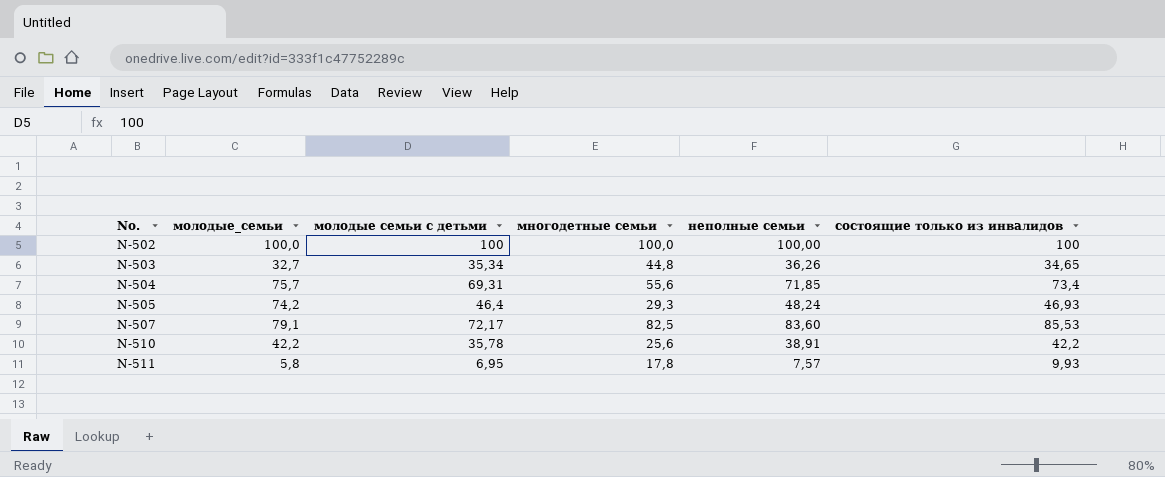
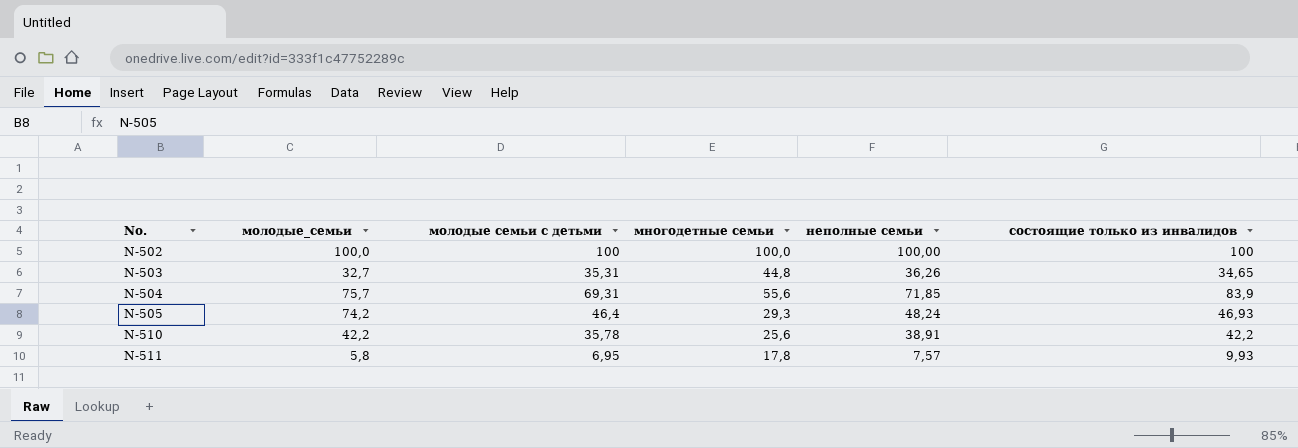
row N-507: 79,1 | 72,17 | 82,5 | 83,60 | 85,53 -> none
N-503 | молодые семьи с детьми: 35,34 -> 35,31
N-504 | состоящие только из инвалидов: 73,4 -> 83,9

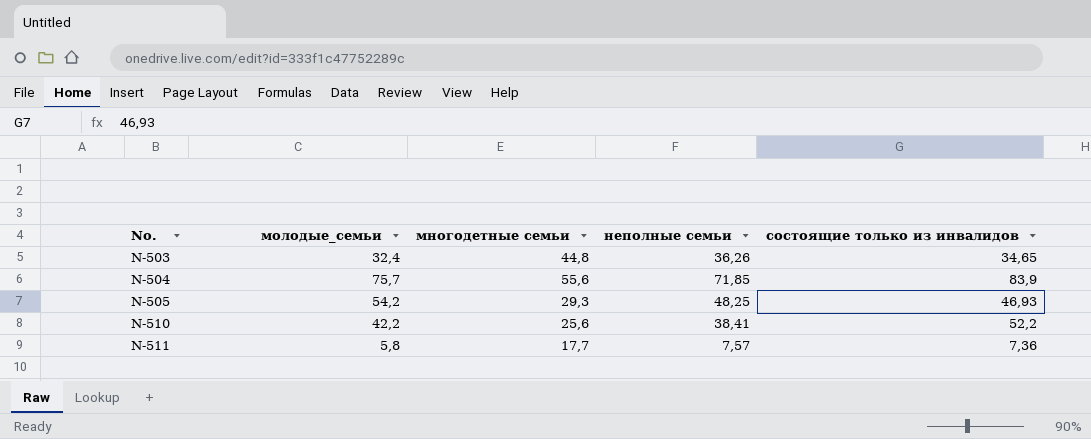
column молодые семьи с детьми | position: 3 -> none
row N-502: 100,0 | 100 | 100,0 | 100,00 | 100 -> none
N-503 | молодые_семьи: 32,7 -> 32,4
N-505 | молодые_семьи: 74,2 -> 54,2
N-505 | неполные семьи: 48,24 -> 48,25
N-510 | неполные семьи: 38,91 -> 38,41
N-510 | состоящие только из инвалидов: 42,2 -> 52,2
N-511 | многодетные семьи: 17,8 -> 17,7
N-511 | состоящие только из инвалидов: 9,93 -> 7,36

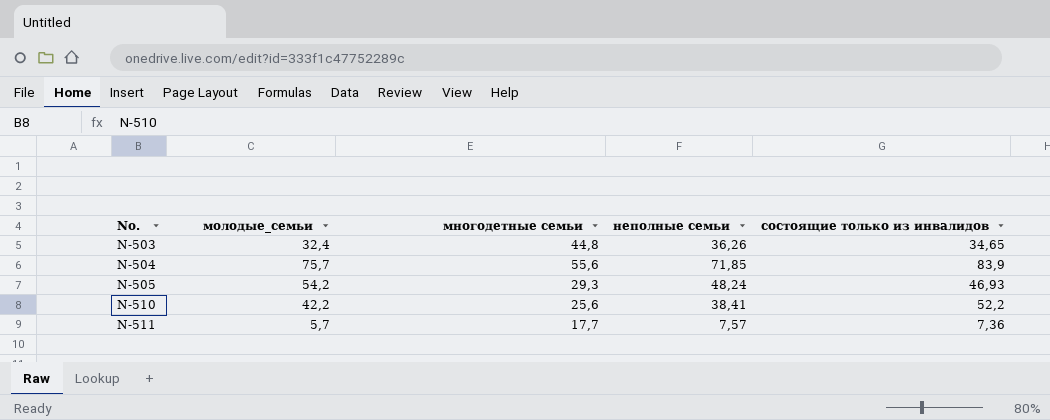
N-505 | неполные семьи: 48,25 -> 48,24
N-511 | молодые_семьи: 5,8 -> 5,7

